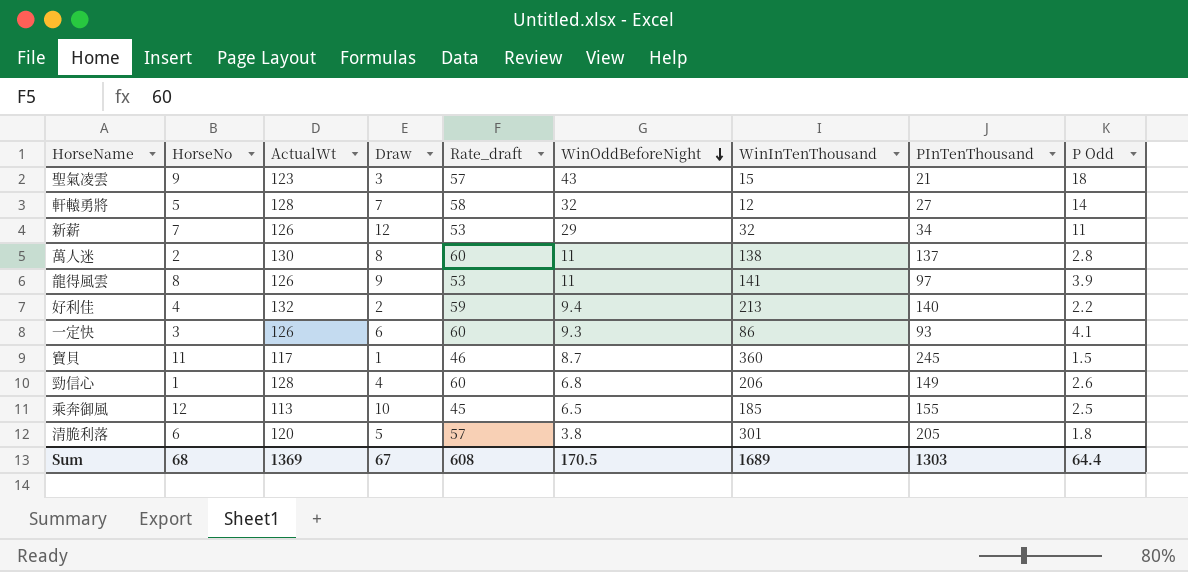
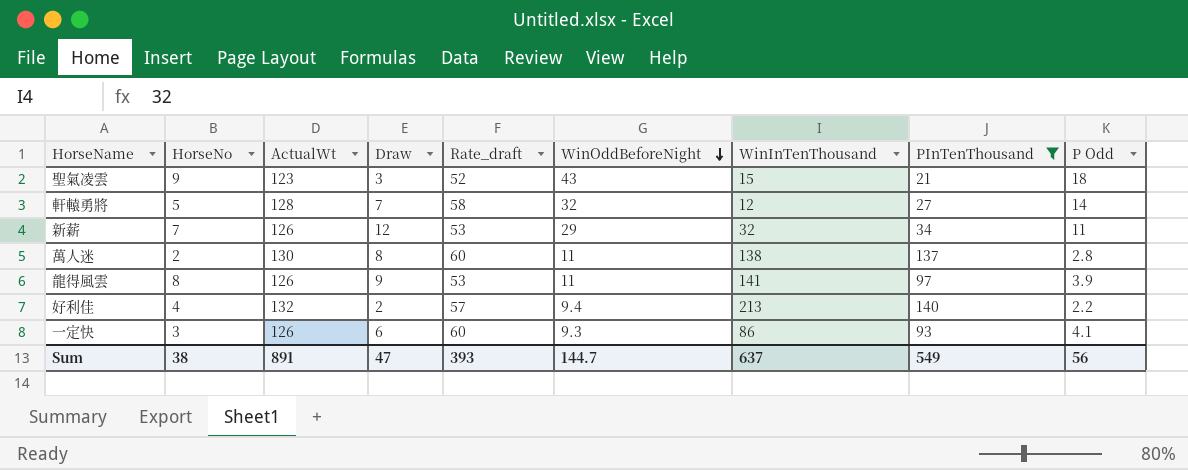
filter: none -> PInTenThousand <= 140
聖氣凌雲 | Rate_draft: 57 -> 52
好利佳 | Rate_draft: 59 -> 57
Sum | HorseNo: 68 -> 38
Sum | ActualWt: 1369 -> 891
Sum | Draw: 67 -> 47
Sum | Rate_draft: 608 -> 393
Sum | WinOddBeforeNight: 170.5 -> 144.7
Sum | WinInTenThousand: 1689 -> 637
Sum | PInTenThousand: 1303 -> 549
Sum | P Odd: 64.4 -> 56

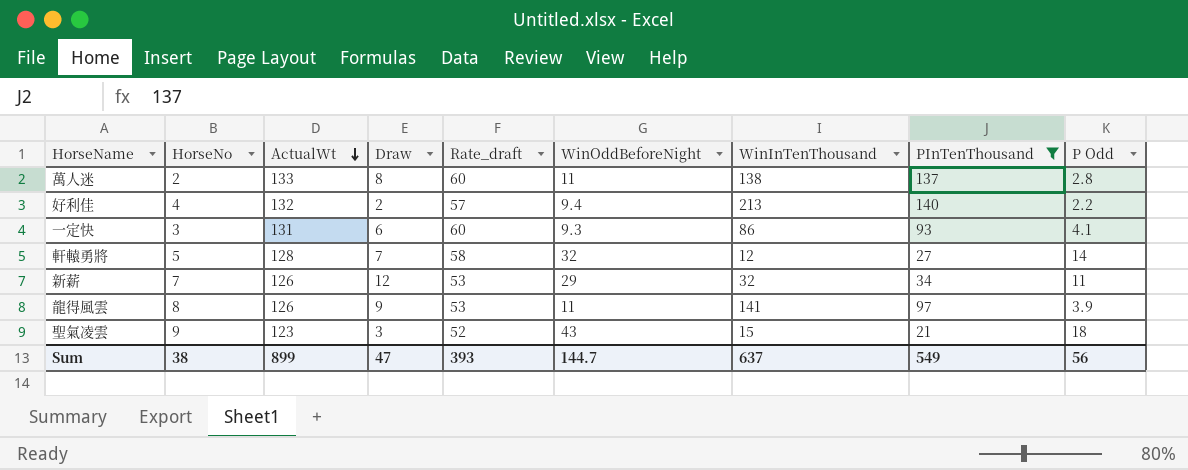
row order: WinOddBeforeNight descending -> ActualWt descending
萬人迷 | ActualWt: 130 -> 133
一定快 | ActualWt: 126 -> 131
Sum | ActualWt: 891 -> 899

